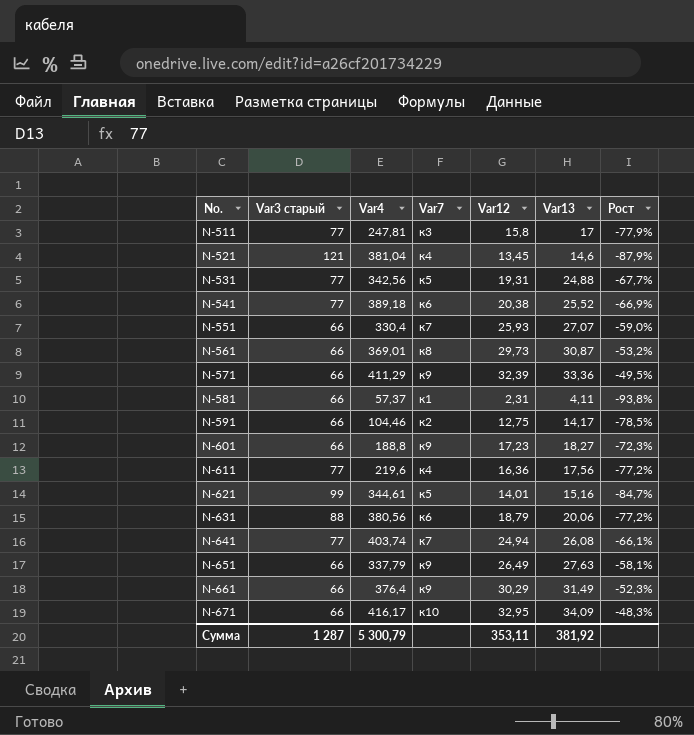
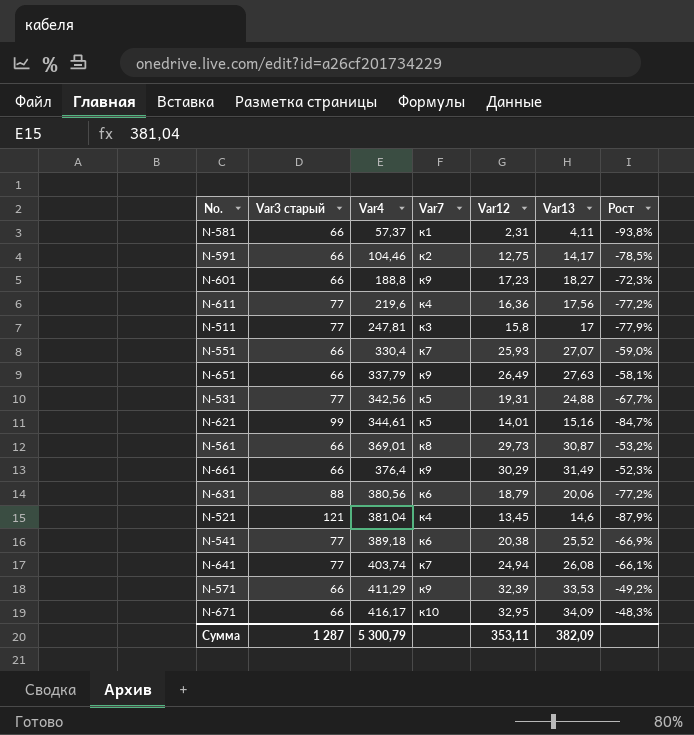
row order: No. ascending -> Var4 ascending
N-571 | Var13: 33,36 -> 33,53
N-571 | Рост: -49,5% -> -49,2%
Сумма | Var13: 381,92 -> 382,09

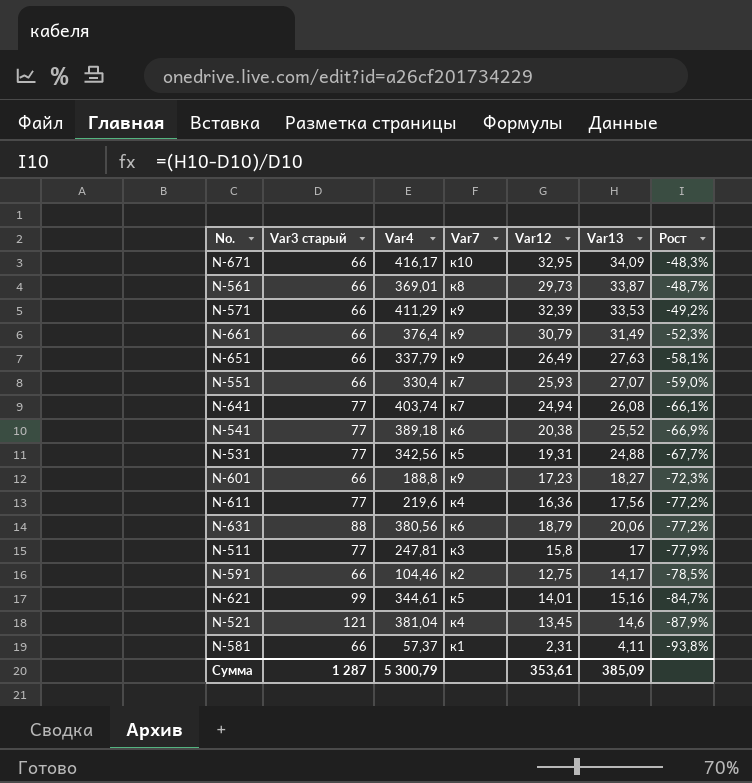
row order: Var4 ascending -> Рост descending
N-561 | Var13: 30,87 -> 33,87
N-561 | Рост: -53,2% -> -48,7%
N-661 | Var12: 30,29 -> 30,79
Сумма | Var12: 353,11 -> 353,61
Сумма | Var13: 382,09 -> 385,09

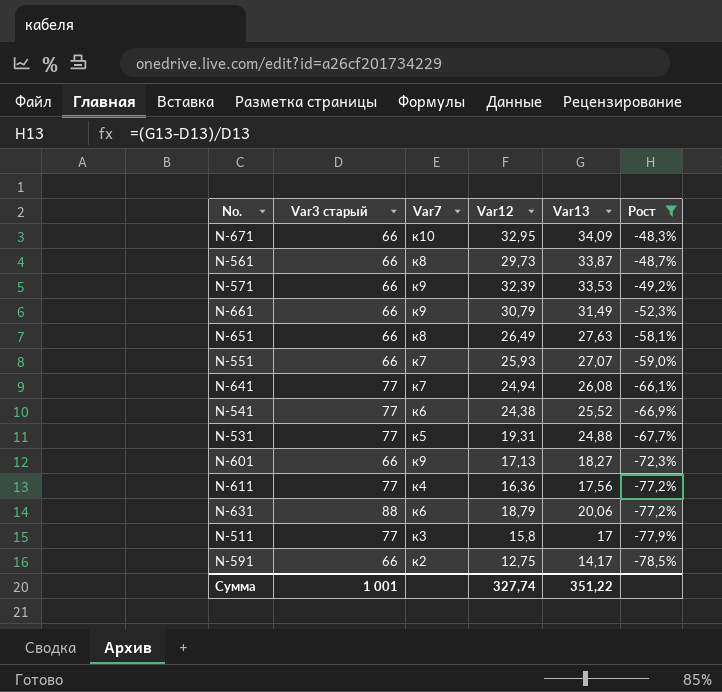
filter: none -> Рост >= -78,5%
column Var4 | position: 3 -> none
N-651 | Var7: к9 -> к8
N-541 | Var12: 20,38 -> 24,38
N-601 | Var12: 17,23 -> 17,13
Сумма | Var3 старый: 1 287 -> 1 001
Сумма | Var12: 353,61 -> 327,74
Сумма | Var13: 385,09 -> 351,22

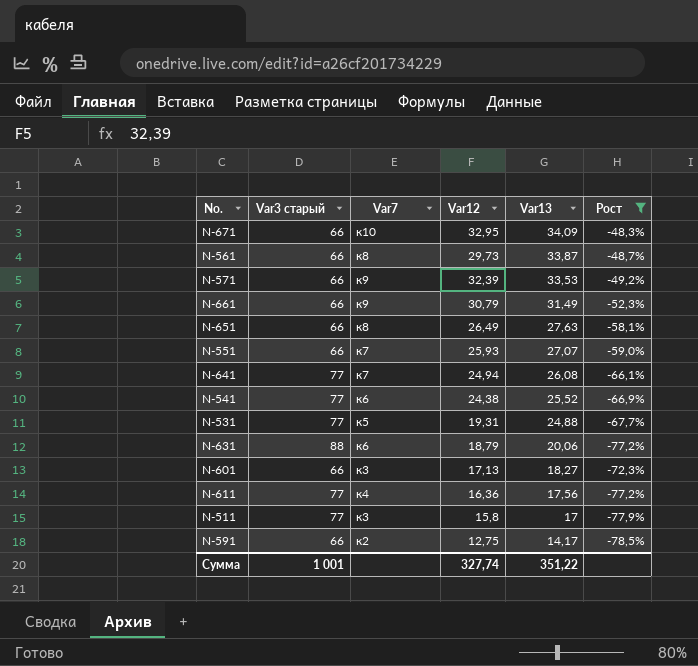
row order: Рост descending -> Var13 descending
N-601 | Var7: к9 -> к3

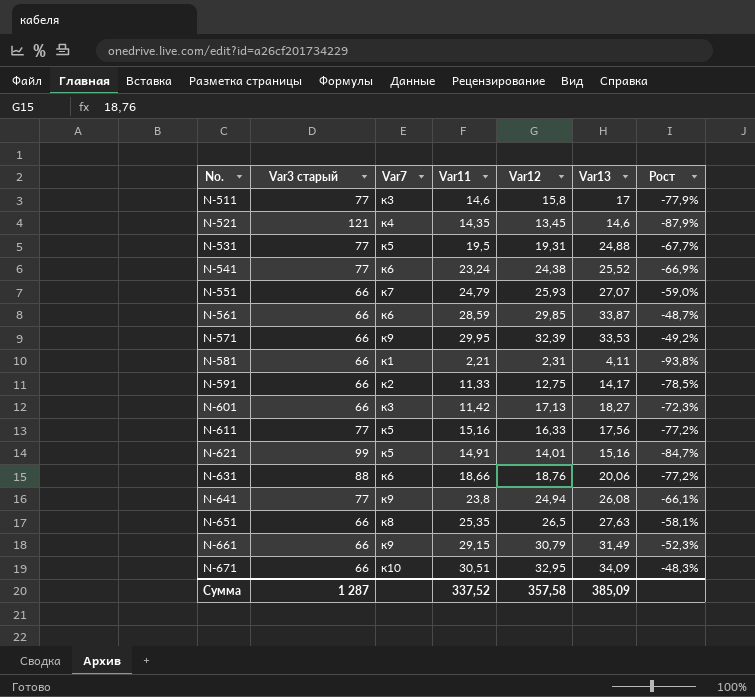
filter: Рост >= -78,5% -> none
row order: Var13 descending -> No. ascending
column Var11 | position: none -> 4
N-561 | Var7: к8 -> к6
N-561 | Var12: 29,73 -> 29,85
N-611 | Var7: к4 -> к5
N-611 | Var12: 16,36 -> 16,33
N-631 | Var12: 18,79 -> 18,76
N-641 | Var7: к7 -> к9
N-651 | Var12: 26,49 -> 26,5
Сумма | Var3 старый: 1 001 -> 1 287
Сумма | Var12: 327,74 -> 357,58
Сумма | Var13: 351,22 -> 385,09

